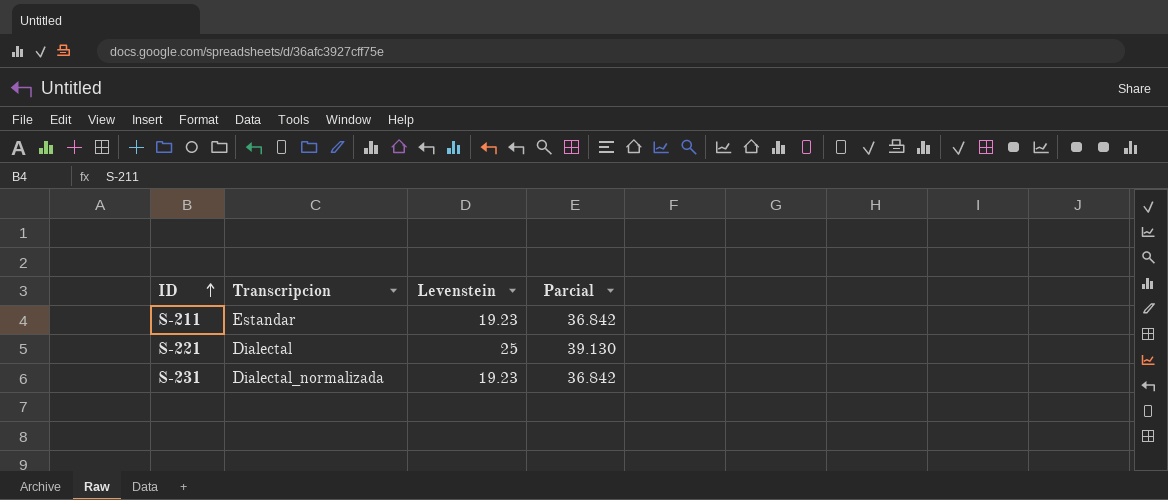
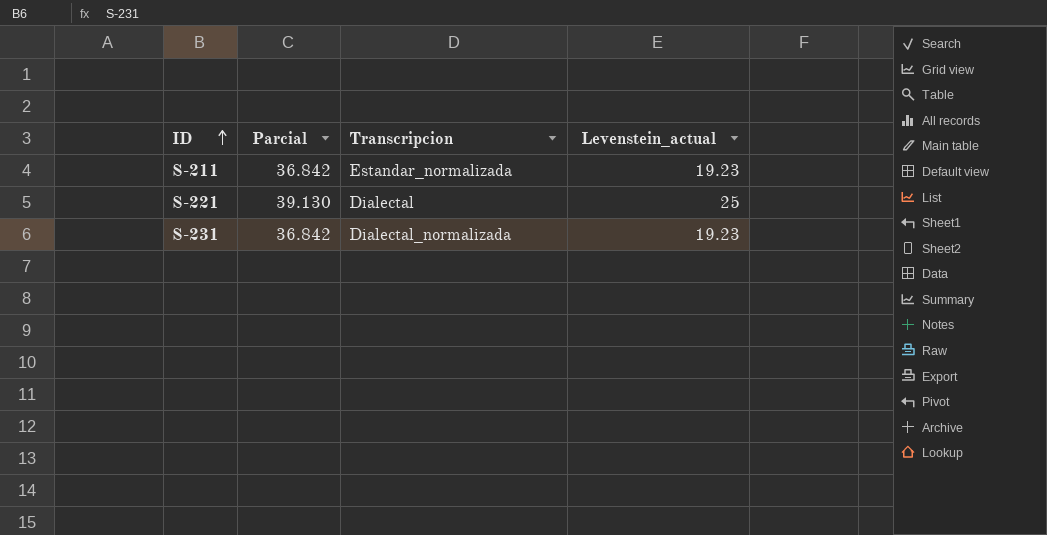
column Parcial | position: 4 -> 2
column name: Levenstein -> Levenstein_actual
S-211 | Transcripcion: Estandar -> Estandar_normalizada

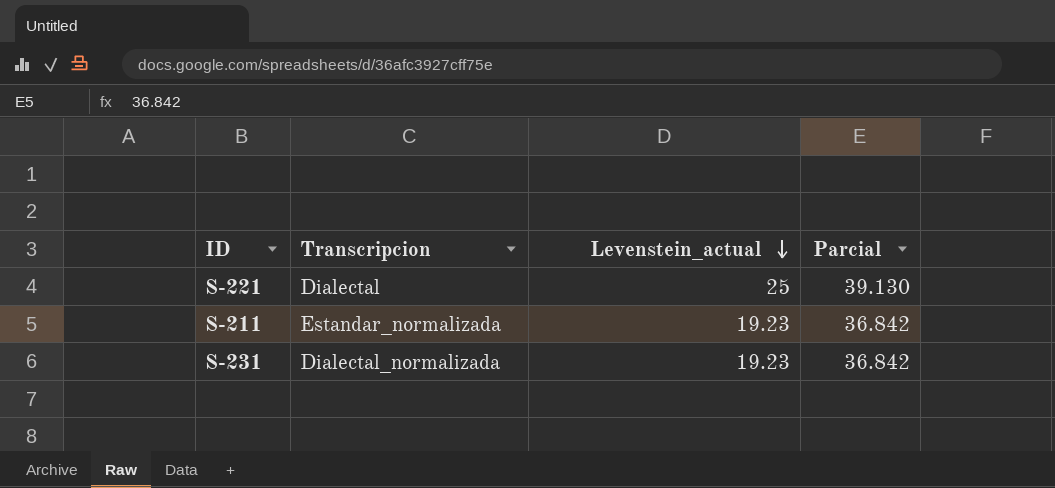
row order: ID ascending -> Levenstein_actual descending
column Parcial | position: 2 -> 4

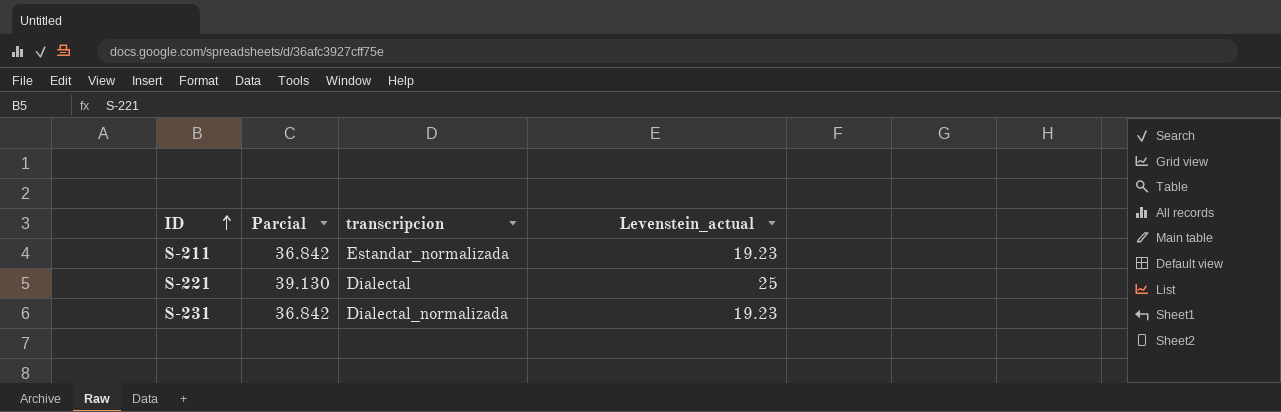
row order: Levenstein_actual descending -> ID ascending
column Parcial | position: 4 -> 2
column name: Transcripcion -> transcripcion

